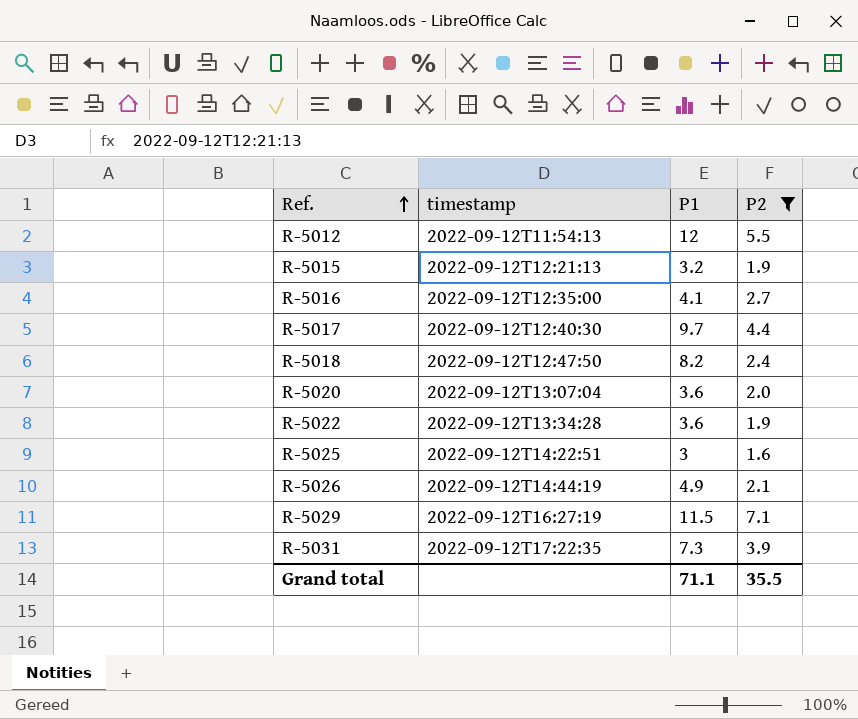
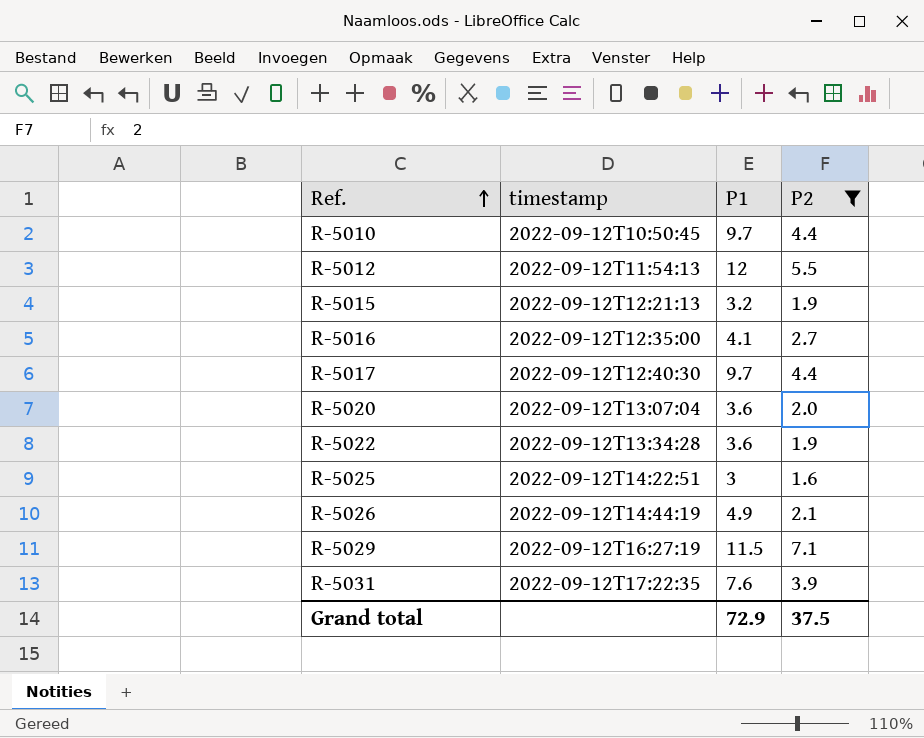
row R-5018: 2022-09-12T12:47:50 | 8.2 | 2.4 -> none
row R-5010: none -> 2022-09-12T10:50:45 | 9.7 | 4.4
R-5031 | P1: 7.3 -> 7.6
Grand total | P1: 71.1 -> 72.9
Grand total | P2: 35.5 -> 37.5

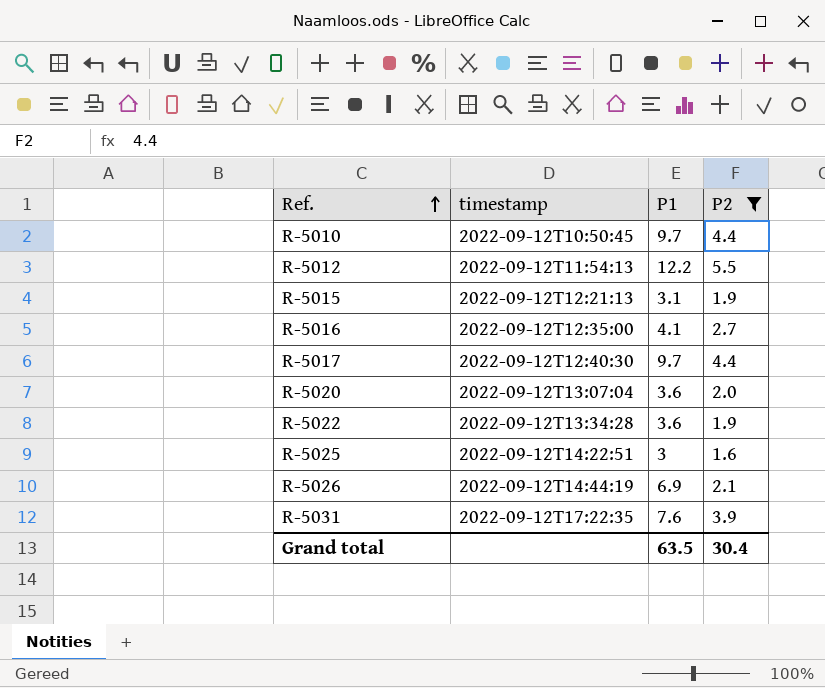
row R-5029: 2022-09-12T16:27:19 | 11.5 | 7.1 -> none
R-5012 | P1: 12 -> 12.2
R-5015 | P1: 3.2 -> 3.1
R-5026 | P1: 4.9 -> 6.9
Grand total | P1: 72.9 -> 63.5
Grand total | P2: 37.5 -> 30.4

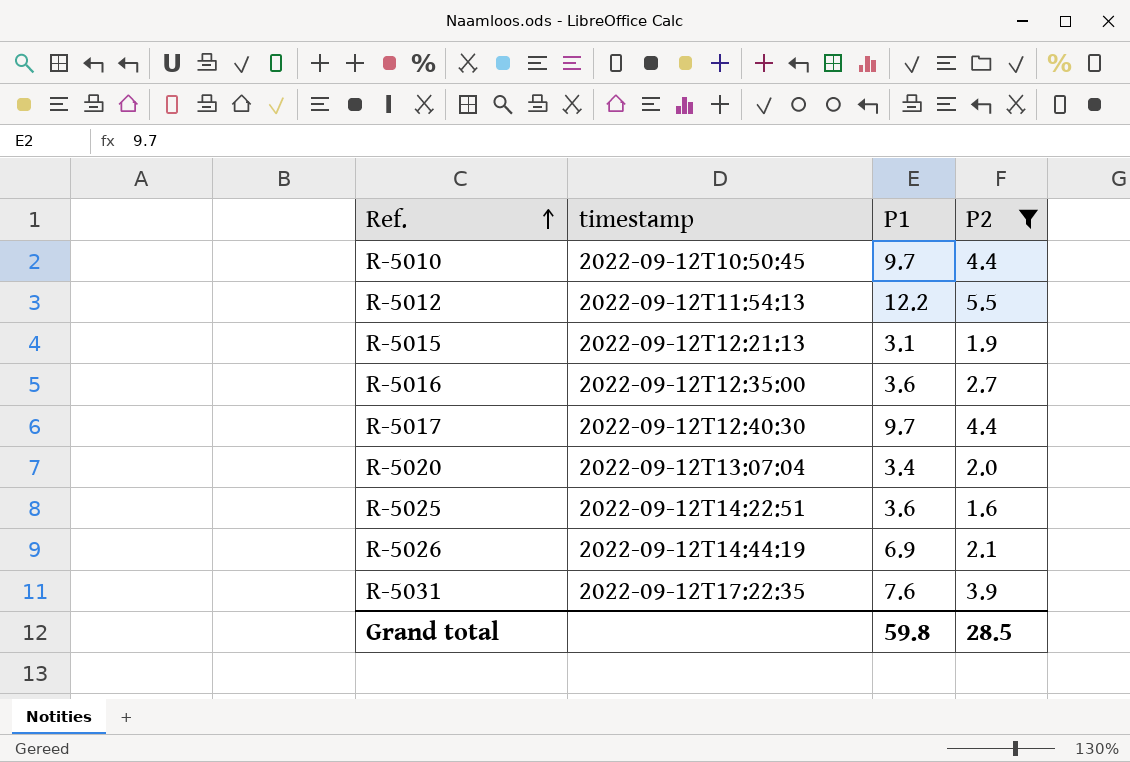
row R-5022: 2022-09-12T13:34:28 | 3.6 | 1.9 -> none
R-5016 | P1: 4.1 -> 3.6
R-5020 | P1: 3.6 -> 3.4
R-5025 | P1: 3 -> 3.6
Grand total | P1: 63.5 -> 59.8
Grand total | P2: 30.4 -> 28.5

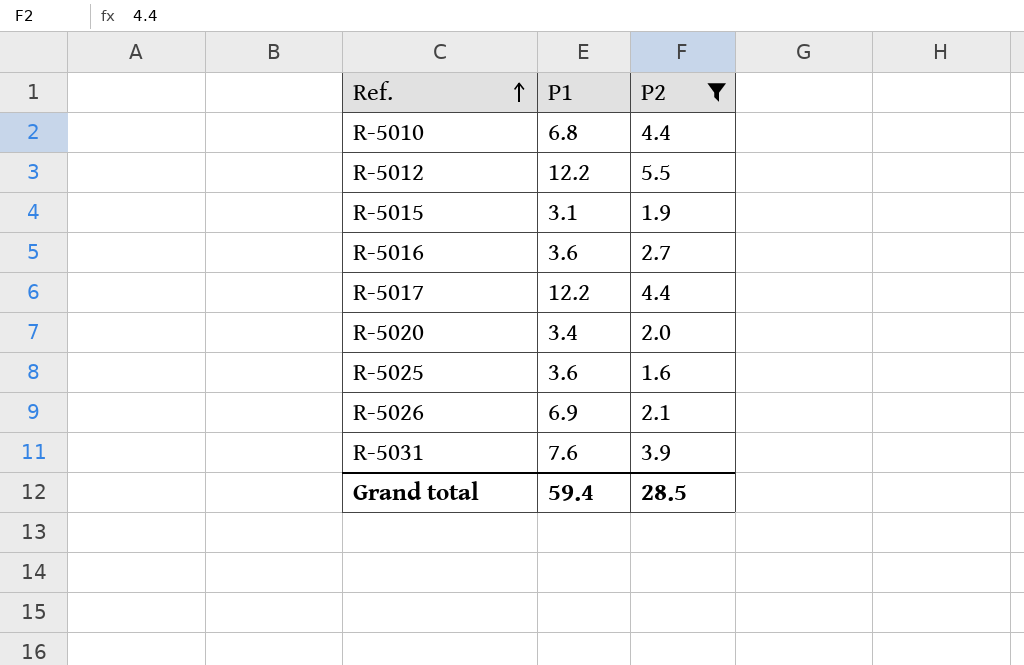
column timestamp | position: 2 -> none
R-5010 | P1: 9.7 -> 6.8
R-5017 | P1: 9.7 -> 12.2
Grand total | P1: 59.8 -> 59.4

